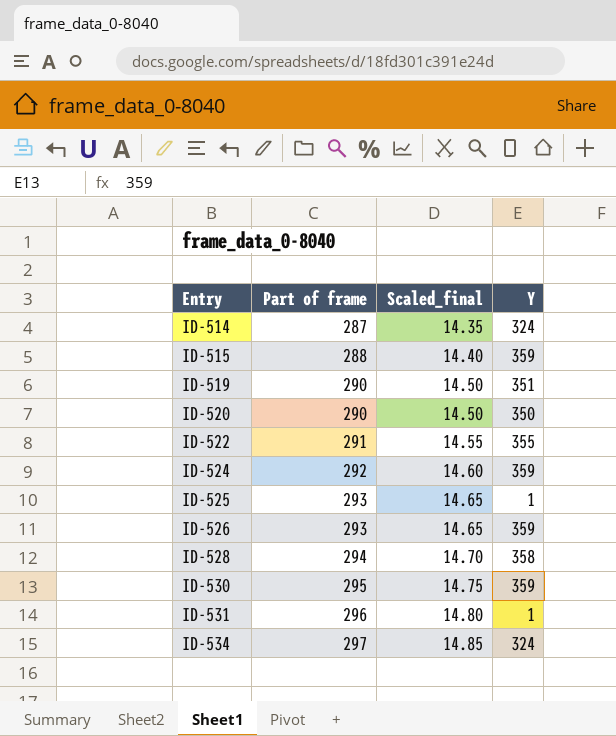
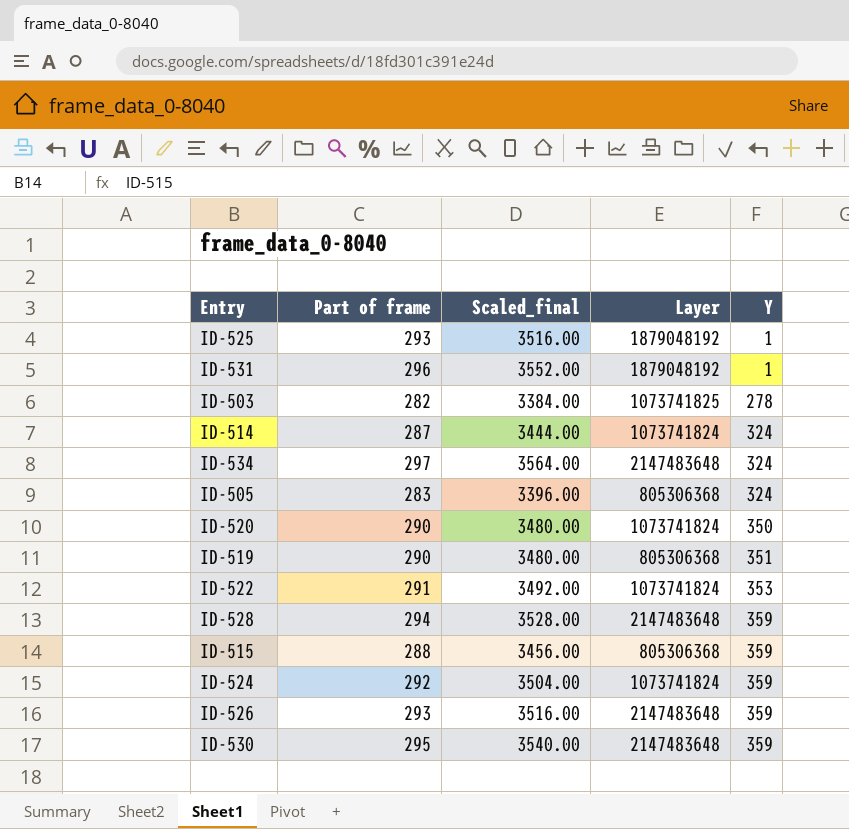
row order: Entry ascending -> Y ascending
column Scaled_final | formula: [Part of frame] * 0.05 -> [Part of frame] * 12
column Layer | position: none -> 4
row ID-503: none -> 282 | 3384.00 | 1073741825 | 278
row ID-505: none -> 283 | 3396.00 | 805306368 | 324
ID-522 | Y: 355 -> 353
ID-528 | Y: 358 -> 359

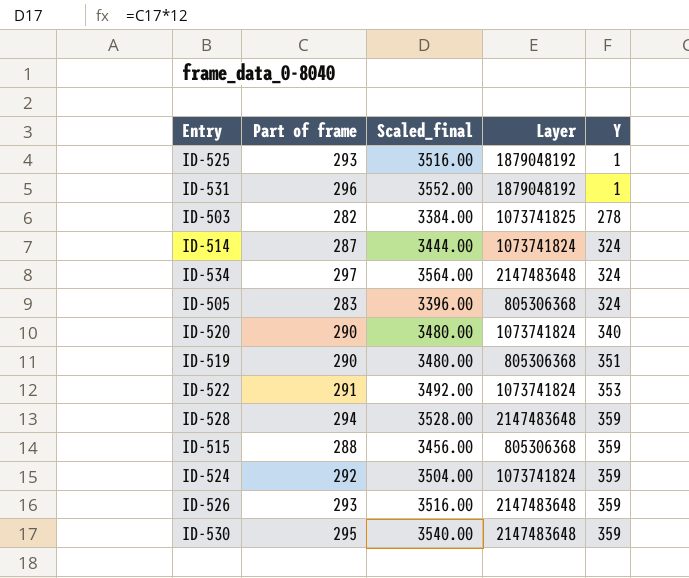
ID-520 | Y: 350 -> 340

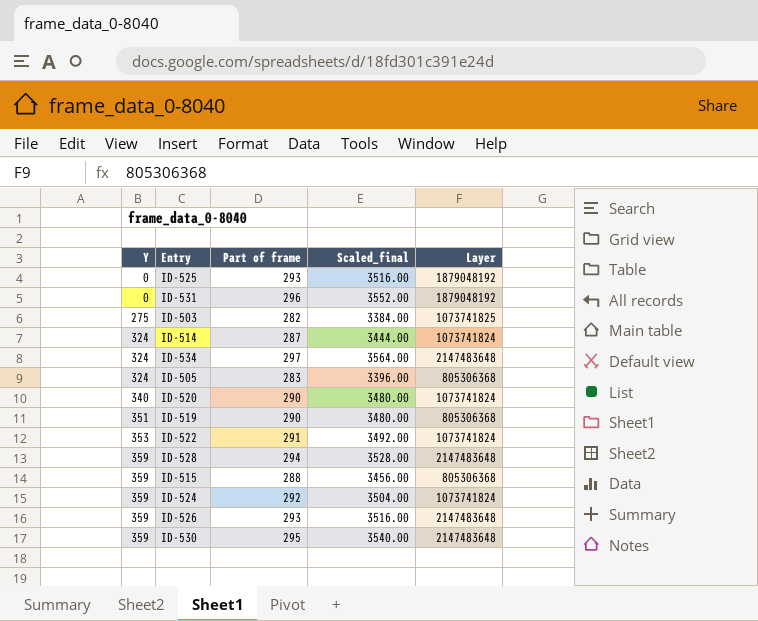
column Y | position: 5 -> 1
ID-525 | Y: 1 -> 0
ID-531 | Y: 1 -> 0
ID-503 | Y: 278 -> 275

